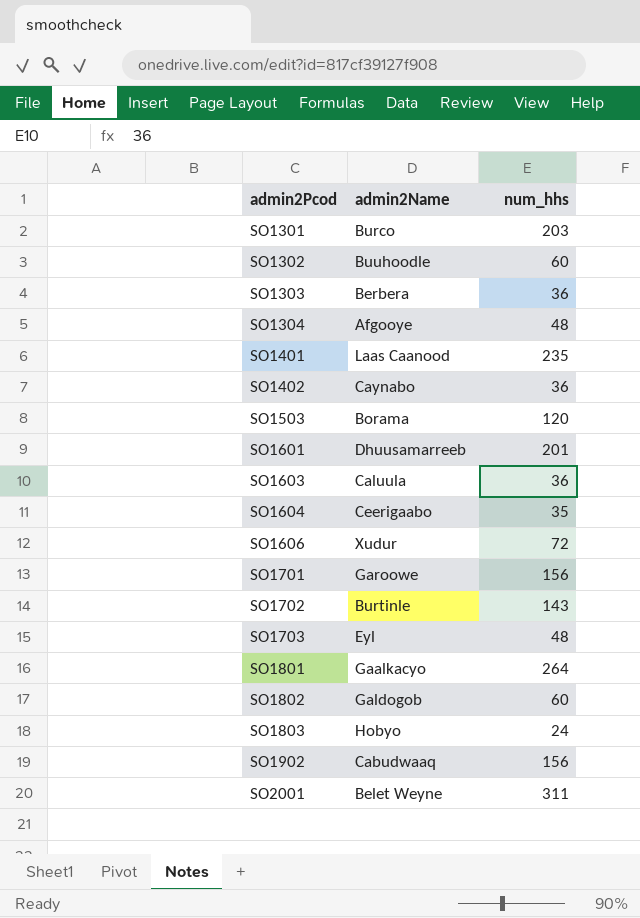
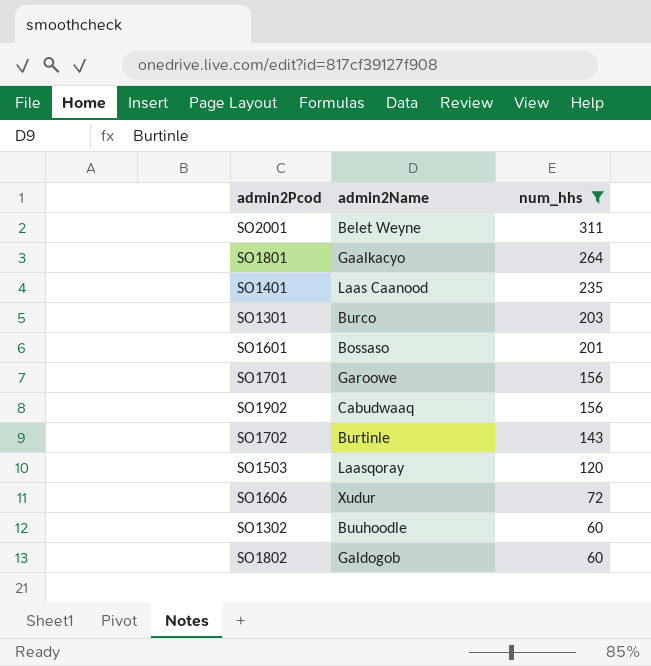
filter: none -> num_hhs >= 60
row order: admin2Pcod ascending -> num_hhs descending
SO1601 | admin2Name: Dhuusamarreeb -> Bossaso
SO1503 | admin2Name: Borama -> Laasqoray

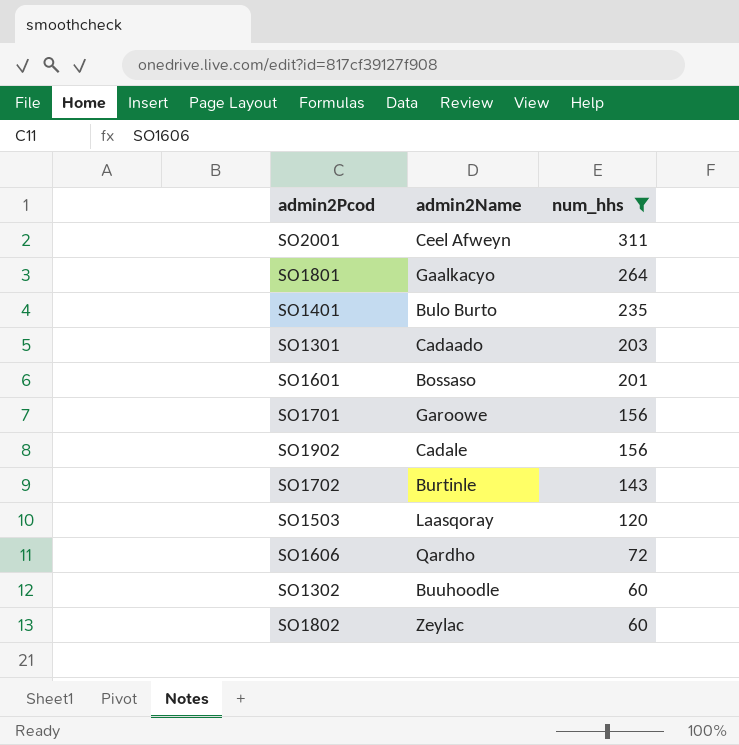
SO2001 | admin2Name: Belet Weyne -> Ceel Afweyn
SO1401 | admin2Name: Laas Caanood -> Bulo Burto
SO1301 | admin2Name: Burco -> Cadaado
SO1902 | admin2Name: Cabudwaaq -> Cadale
SO1606 | admin2Name: Xudur -> Qardho
SO1802 | admin2Name: Galdogob -> Zeylac

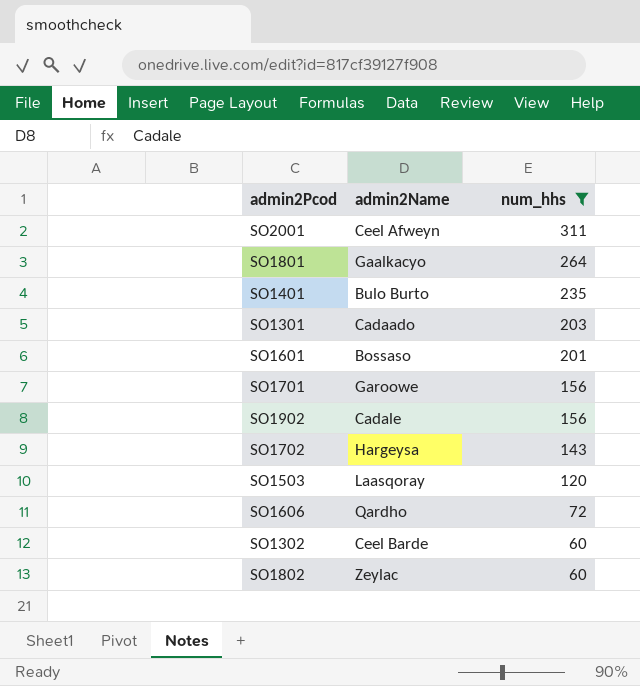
SO1702 | admin2Name: Burtinle -> Hargeysa
SO1302 | admin2Name: Buuhoodle -> Ceel Barde

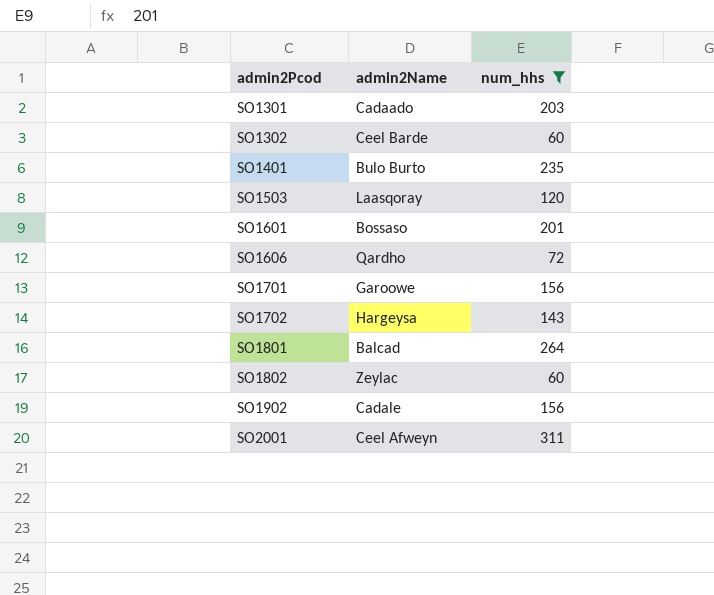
row order: num_hhs descending -> admin2Pcod ascending
SO1801 | admin2Name: Gaalkacyo -> Balcad

